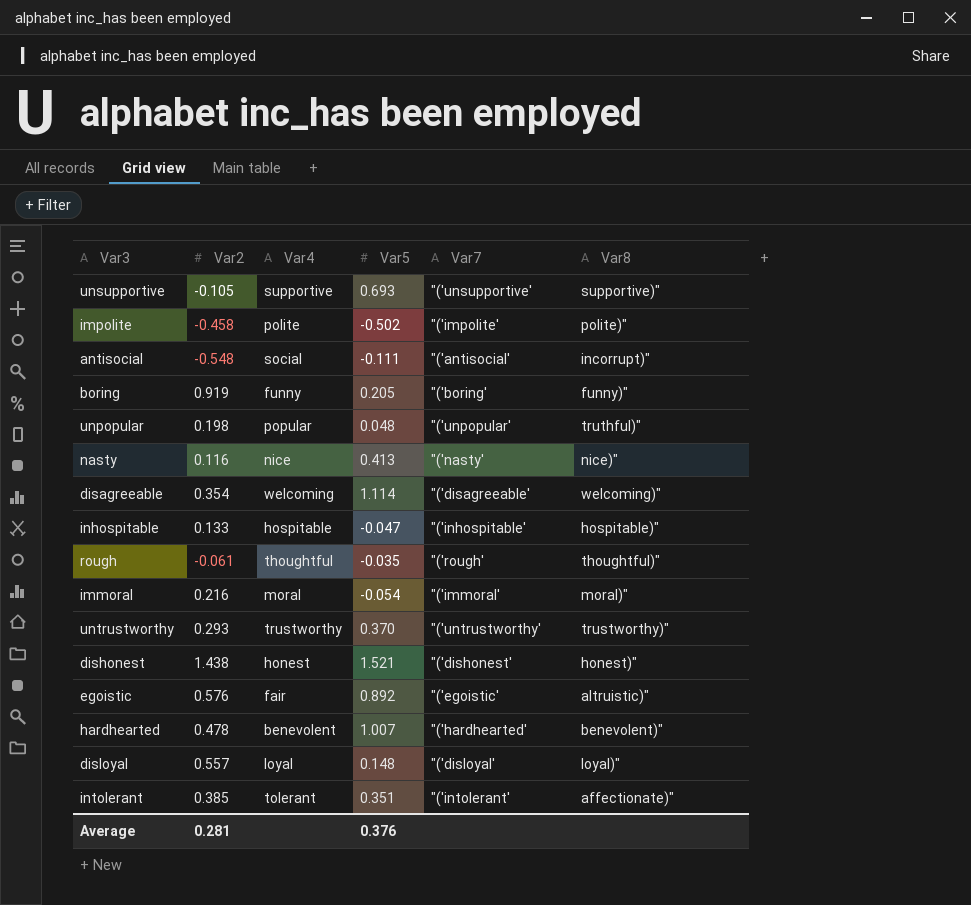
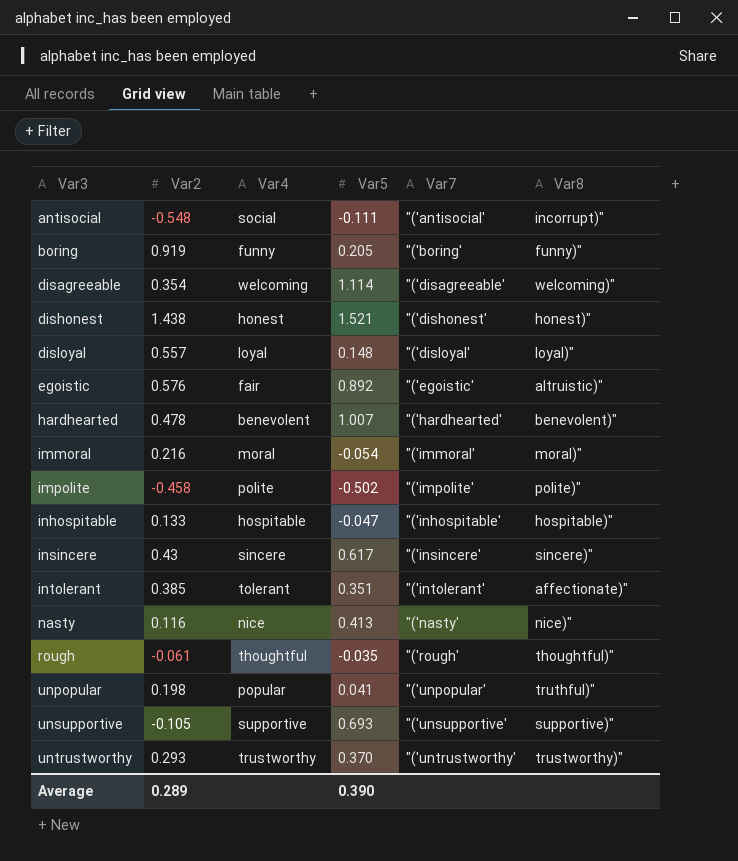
row order: none -> Var3 ascending
row insincere: none -> 0.43 | sincere | 0.617 | "('insincere' | sincere)"
unpopular | Var5: 0.048 -> 0.041
Average | Var2: 0.281 -> 0.289
Average | Var5: 0.376 -> 0.390

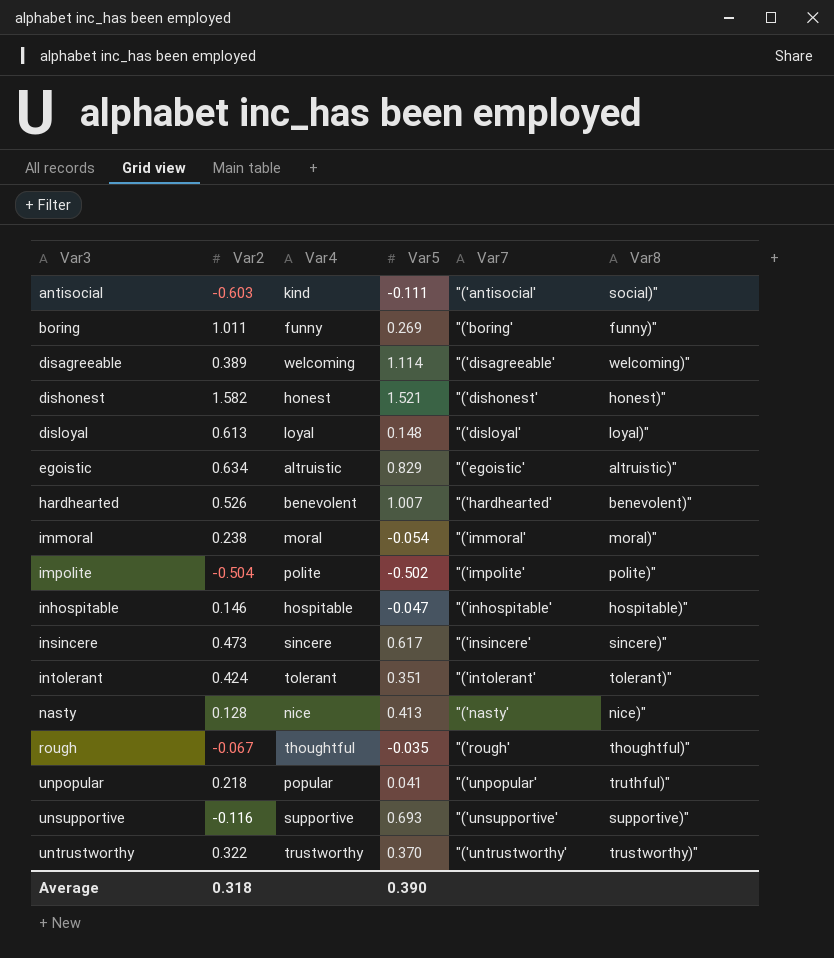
antisocial | Var2: -0.548 -> -0.603
antisocial | Var4: social -> kind
antisocial | Var8: incorrupt)" -> social)"
boring | Var2: 0.919 -> 1.011
boring | Var5: 0.205 -> 0.269
disagreeable | Var2: 0.354 -> 0.389
dishonest | Var2: 1.438 -> 1.582
disloyal | Var2: 0.557 -> 0.613
egoistic | Var2: 0.576 -> 0.634
egoistic | Var4: fair -> altruistic
egoistic | Var5: 0.892 -> 0.829
hardhearted | Var2: 0.478 -> 0.526
immoral | Var2: 0.216 -> 0.238
impolite | Var2: -0.458 -> -0.504
inhospitable | Var2: 0.133 -> 0.146
insincere | Var2: 0.43 -> 0.473
intolerant | Var2: 0.385 -> 0.424
intolerant | Var8: affectionate)" -> tolerant)"
nasty | Var2: 0.116 -> 0.128
rough | Var2: -0.061 -> -0.067
unpopular | Var2: 0.198 -> 0.218
unsupportive | Var2: -0.105 -> -0.116
untrustworthy | Var2: 0.293 -> 0.322
Average | Var2: 0.289 -> 0.318

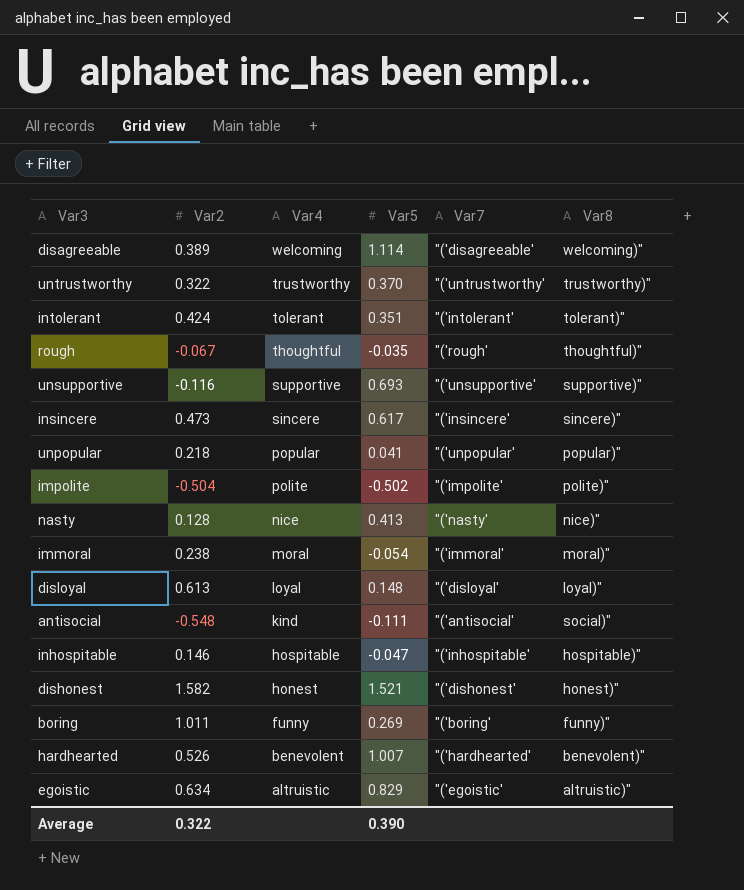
row order: Var3 ascending -> Var4 descending
unpopular | Var8: truthful)" -> popular)"
antisocial | Var2: -0.603 -> -0.548
Average | Var2: 0.318 -> 0.322

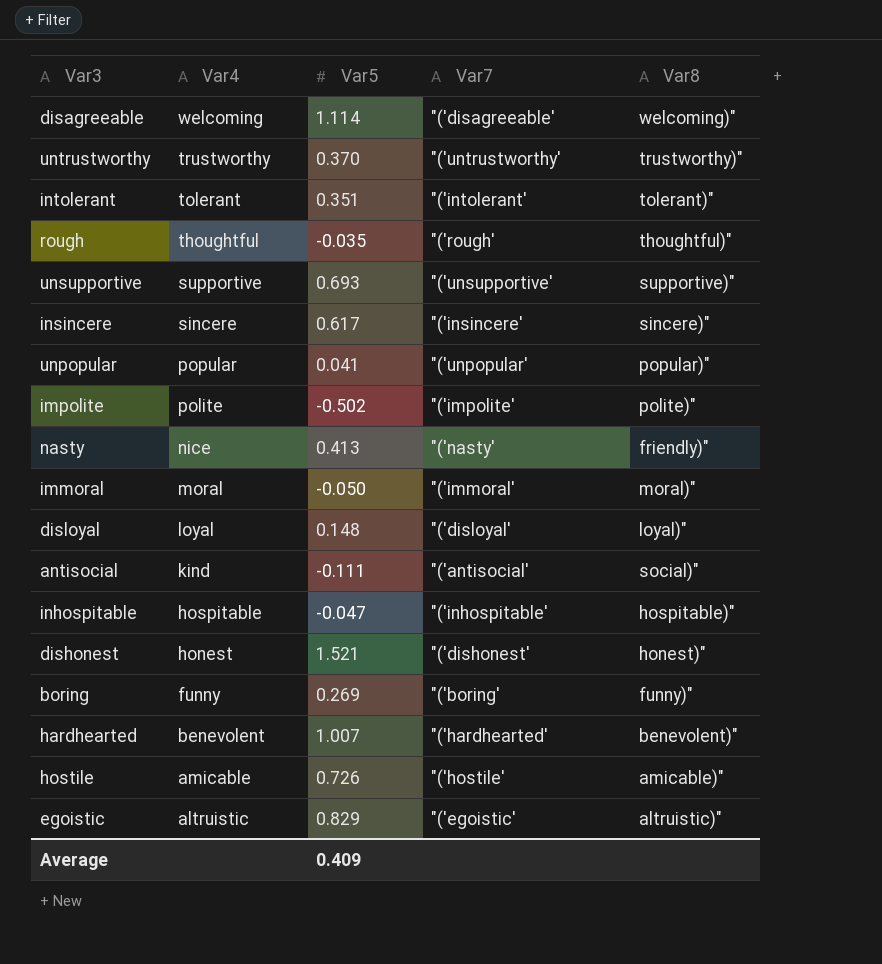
column Var2 | position: 2 -> none
nasty | Var8: nice)" -> friendly)"
immoral | Var5: -0.054 -> -0.050
row hostile: none -> amicable | 0.726 | "('hostile' | amicable)"
Average | Var5: 0.390 -> 0.409

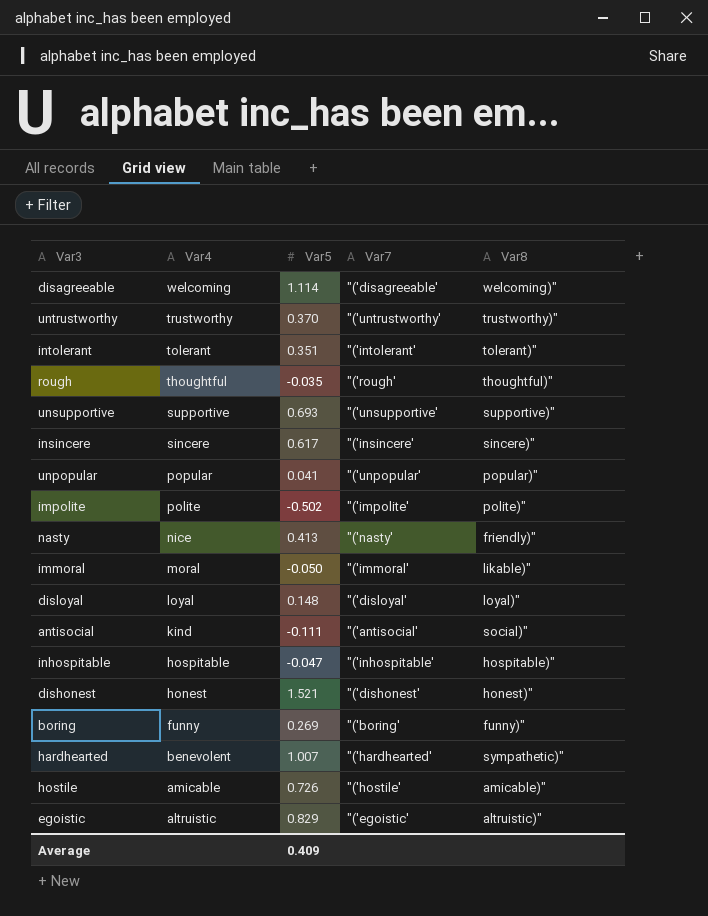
immoral | Var8: moral)" -> likable)"
hardhearted | Var8: benevolent)" -> sympathetic)"

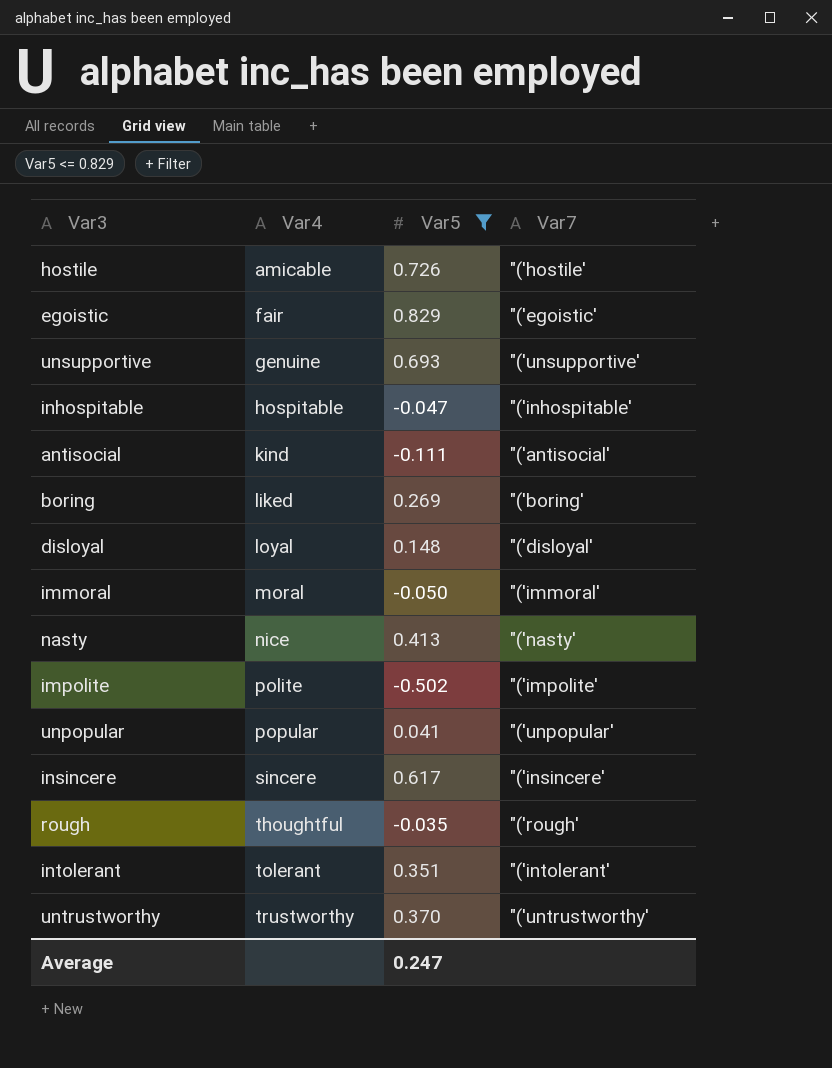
filter: none -> Var5 <= 0.829
row order: Var4 descending -> Var4 ascending
column Var8 | position: 5 -> none
egoistic | Var4: altruistic -> fair
unsupportive | Var4: supportive -> genuine
boring | Var4: funny -> liked
Average | Var5: 0.409 -> 0.247

